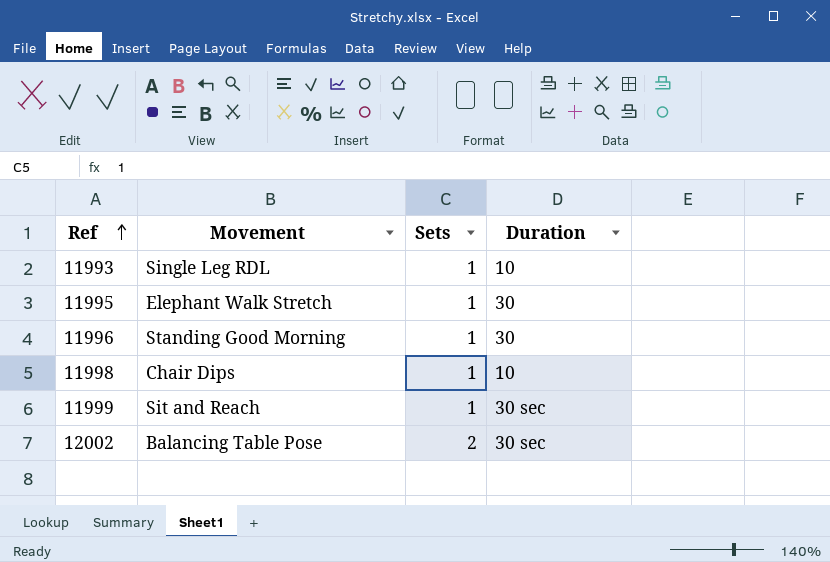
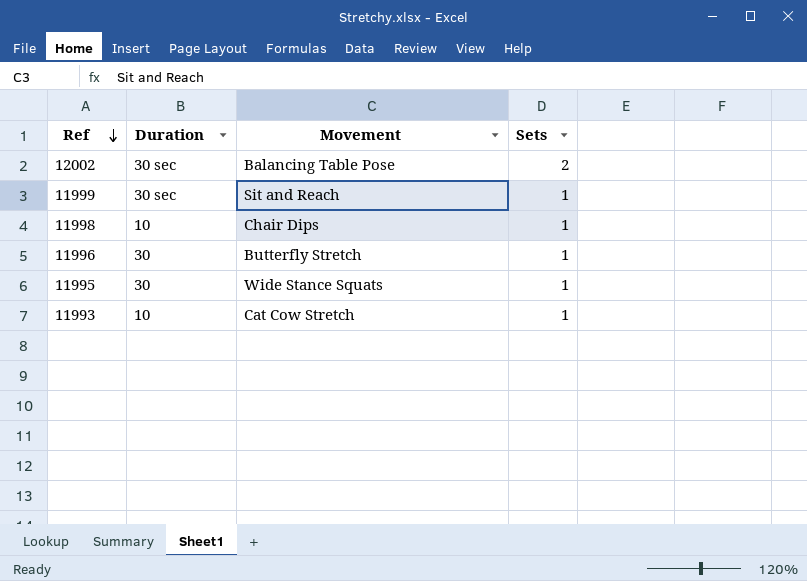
row order: Ref ascending -> Ref descending
column Duration | position: 4 -> 2
11996 | Movement: Standing Good Morning -> Butterfly Stretch
11995 | Movement: Elephant Walk Stretch -> Wide Stance Squats
11993 | Movement: Single Leg RDL -> Cat Cow Stretch

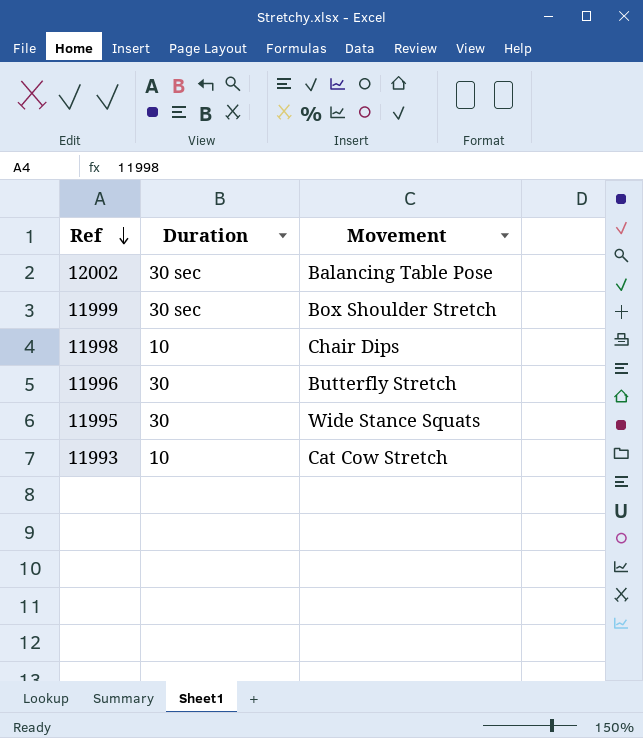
column Sets | position: 4 -> none
11999 | Movement: Sit and Reach -> Box Shoulder Stretch

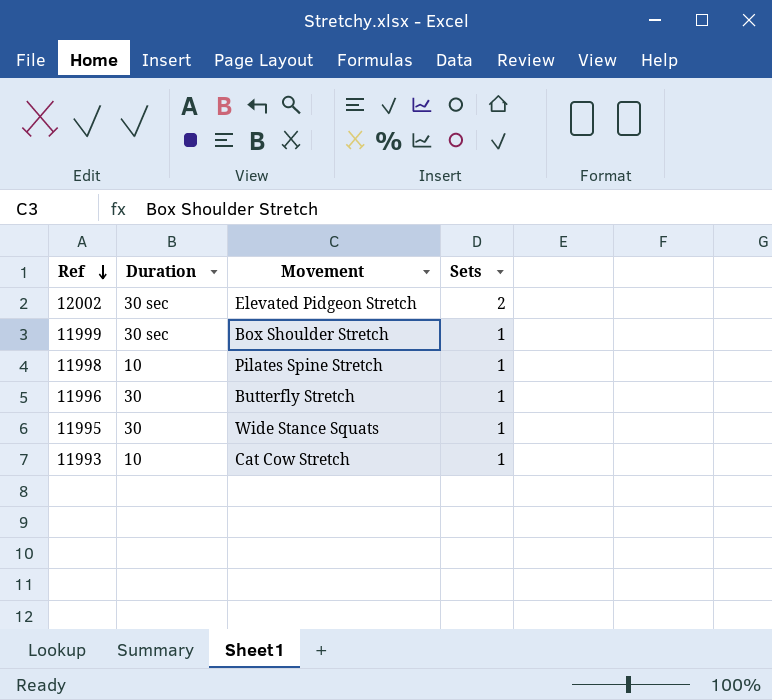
column Sets | position: none -> 4
12002 | Movement: Balancing Table Pose -> Elevated Pidgeon Stretch
11998 | Movement: Chair Dips -> Pilates Spine Stretch

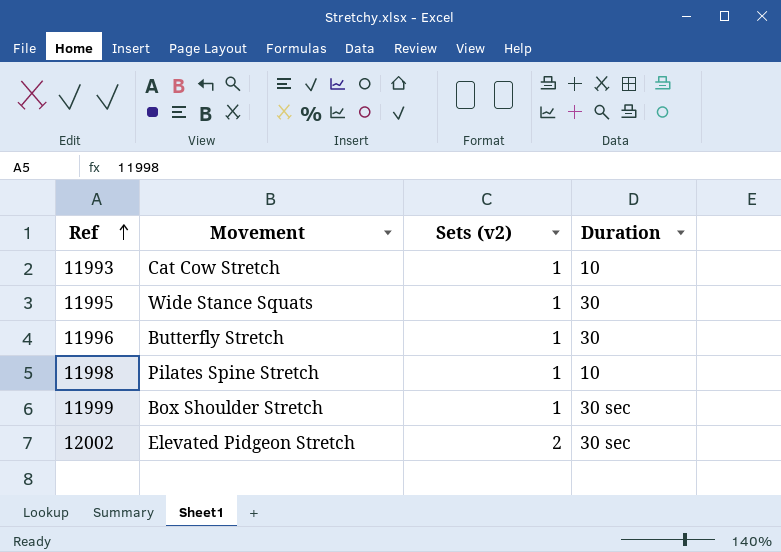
row order: Ref descending -> Ref ascending
column name: Sets -> Sets (v2)
column Duration | position: 2 -> 4

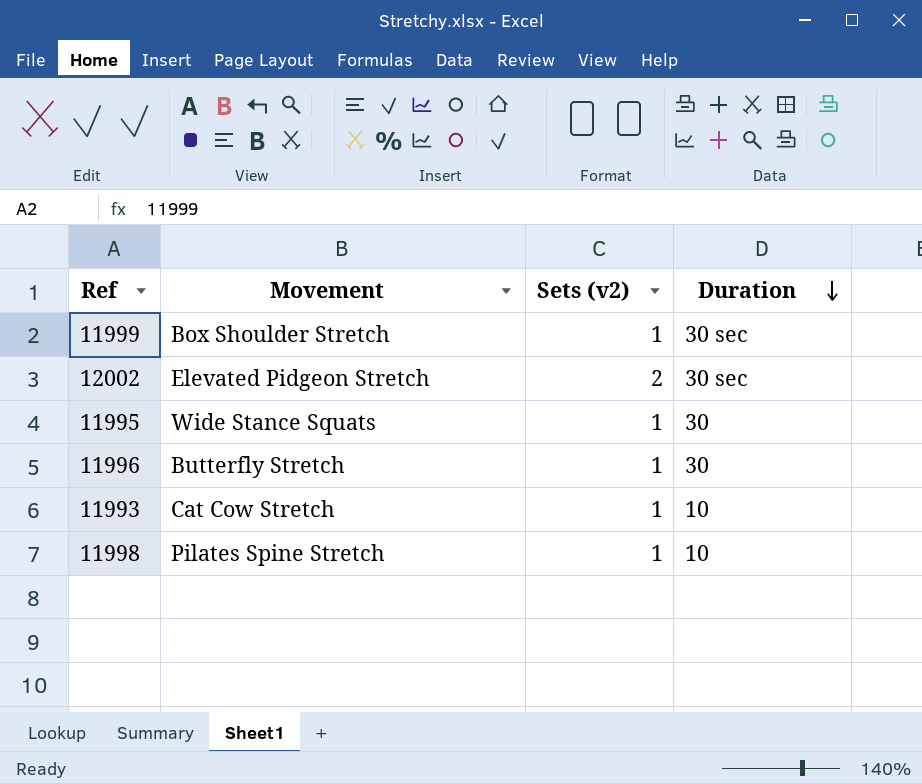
row order: Ref ascending -> Duration descending

